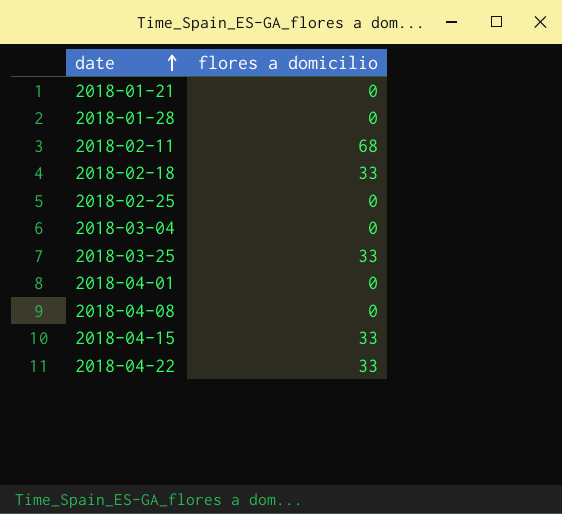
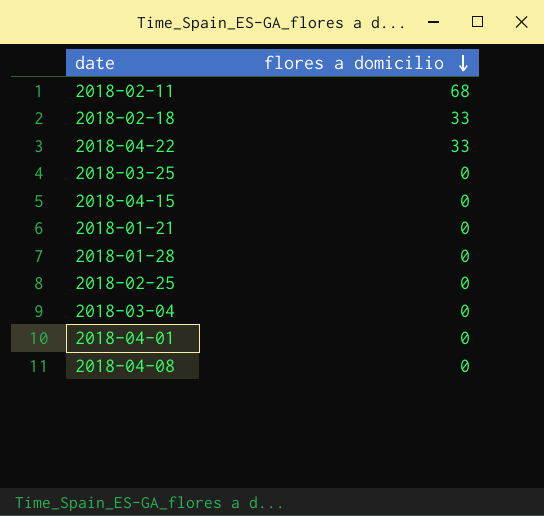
row order: date ascending -> flores a domicilio descending
2018-03-25 | flores a domicilio: 33 -> 0
2018-04-15 | flores a domicilio: 33 -> 0

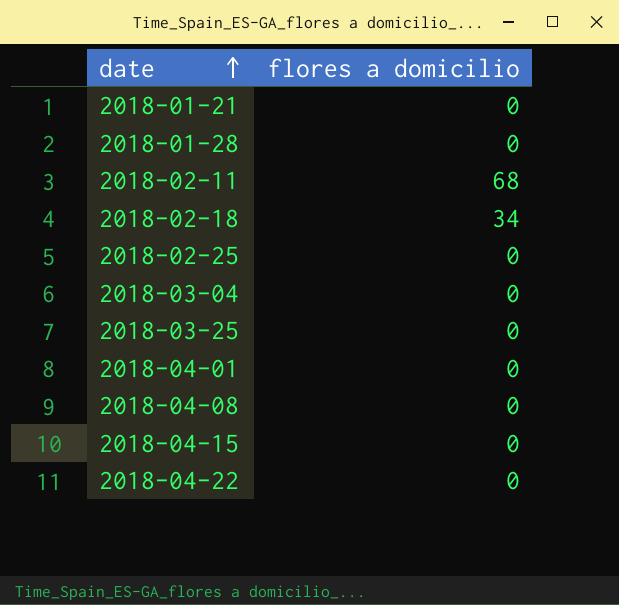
row order: flores a domicilio descending -> date ascending
2018-02-18 | flores a domicilio: 33 -> 34
2018-04-22 | flores a domicilio: 33 -> 0

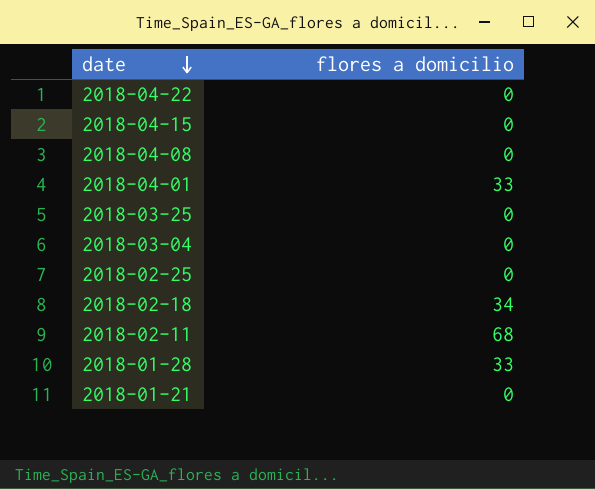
row order: date ascending -> date descending
2018-04-01 | flores a domicilio: 0 -> 33
2018-01-28 | flores a domicilio: 0 -> 33

